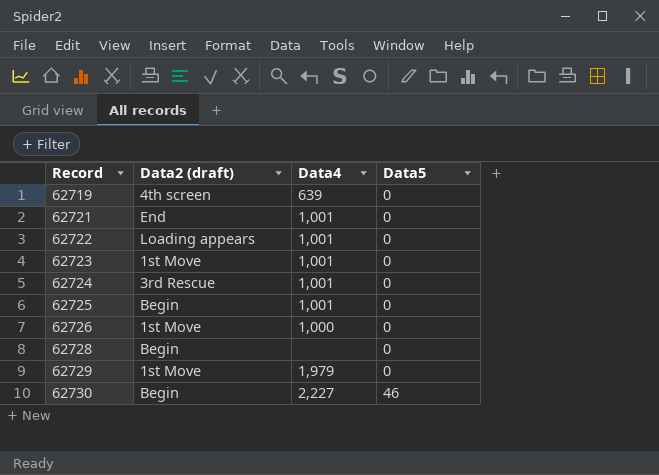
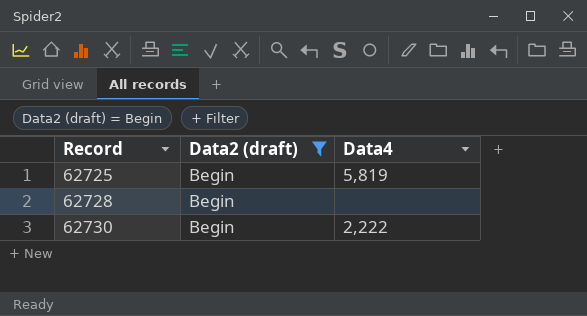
filter: none -> Data2 (draft) = Begin
column Data5 | position: 4 -> none
62725 | Data4: 1,001 -> 5,819
62730 | Data4: 2,227 -> 2,222

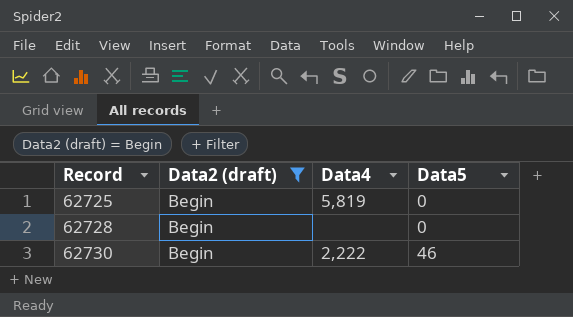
column Data5 | position: none -> 4

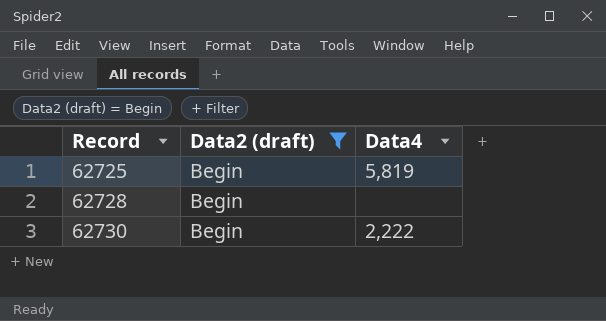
column Data5 | position: 4 -> none

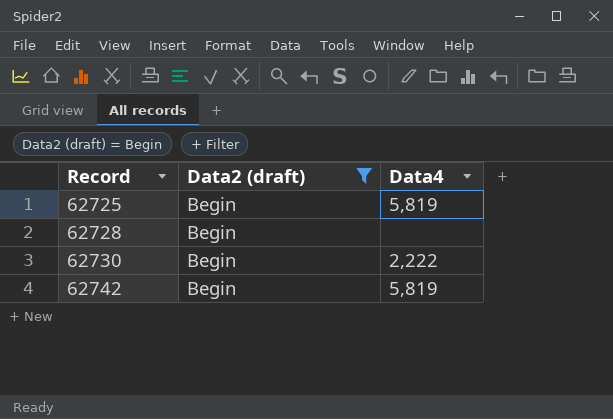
row 62742: none -> Begin | 5,819

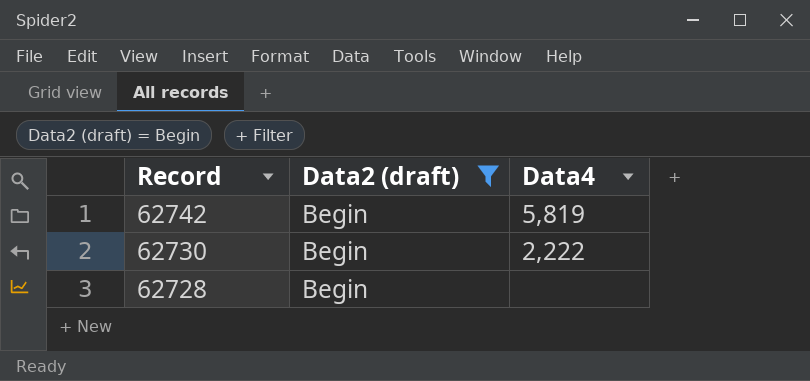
row order: Record ascending -> Record descending
row 62725: Begin | 5,819 -> none

